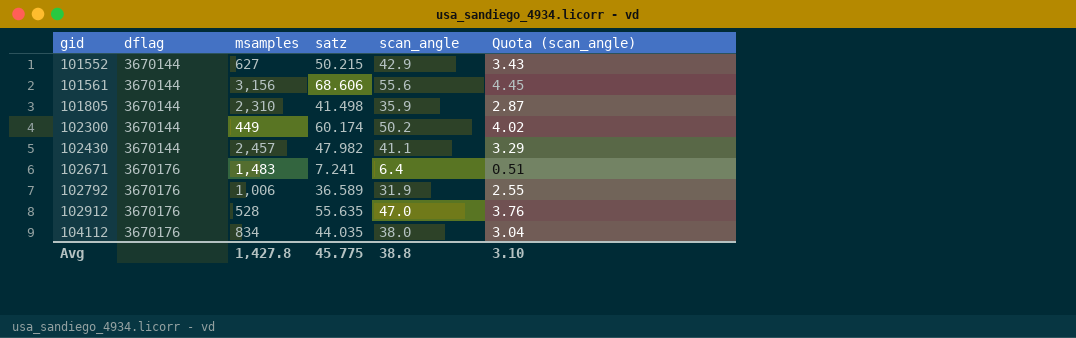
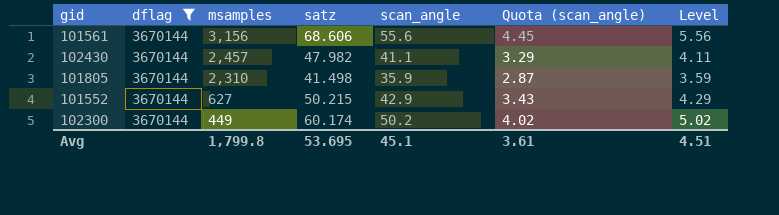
filter: none -> dflag = 3670144
row order: gid ascending -> msamples descending
column Level | formula: none -> [scan_angle] * 0.1
Avg | msamples: 1,427.8 -> 1,799.8
Avg | satz: 45.775 -> 53.695
Avg | scan_angle: 38.8 -> 45.1
Avg | Quota (scan_angle): 3.10 -> 3.61

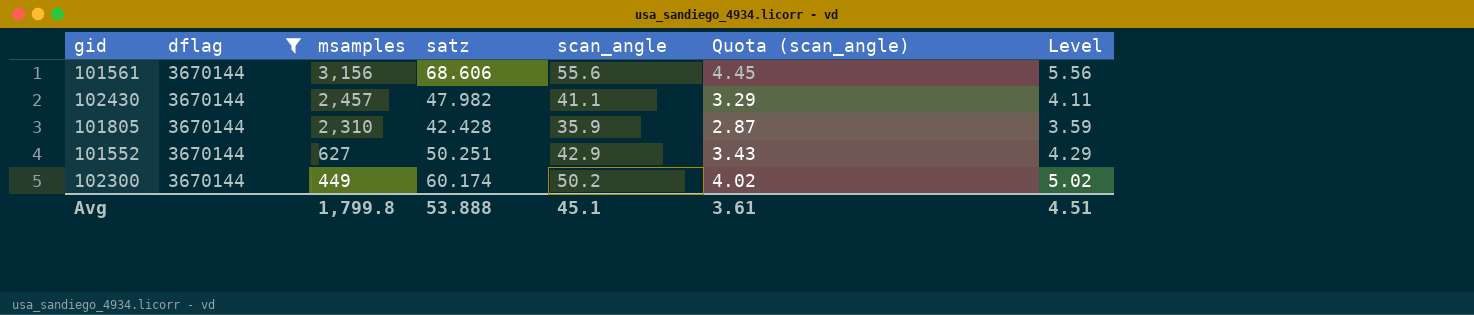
101805 | satz: 41.498 -> 42.428
101552 | satz: 50.215 -> 50.251
Avg | satz: 53.695 -> 53.888

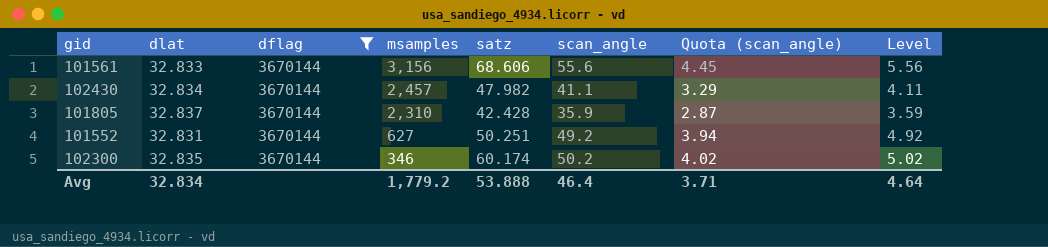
column dlat | position: none -> 2
101552 | scan_angle: 42.9 -> 49.2
101552 | Quota (scan_angle): 3.43 -> 3.94
101552 | Level: 4.29 -> 4.92
102300 | msamples: 449 -> 346
Avg | msamples: 1,799.8 -> 1,779.2
Avg | scan_angle: 45.1 -> 46.4
Avg | Quota (scan_angle): 3.61 -> 3.71
Avg | Level: 4.51 -> 4.64

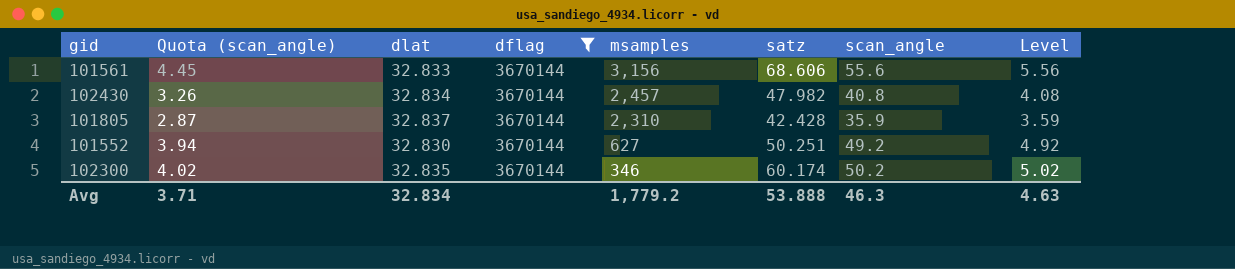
column Quota (scan_angle) | position: 7 -> 2
102430 | Quota (scan_angle): 3.29 -> 3.26
102430 | scan_angle: 41.1 -> 40.8
102430 | Level: 4.11 -> 4.08
101552 | dlat: 32.831 -> 32.830
Avg | scan_angle: 46.4 -> 46.3
Avg | Level: 4.64 -> 4.63

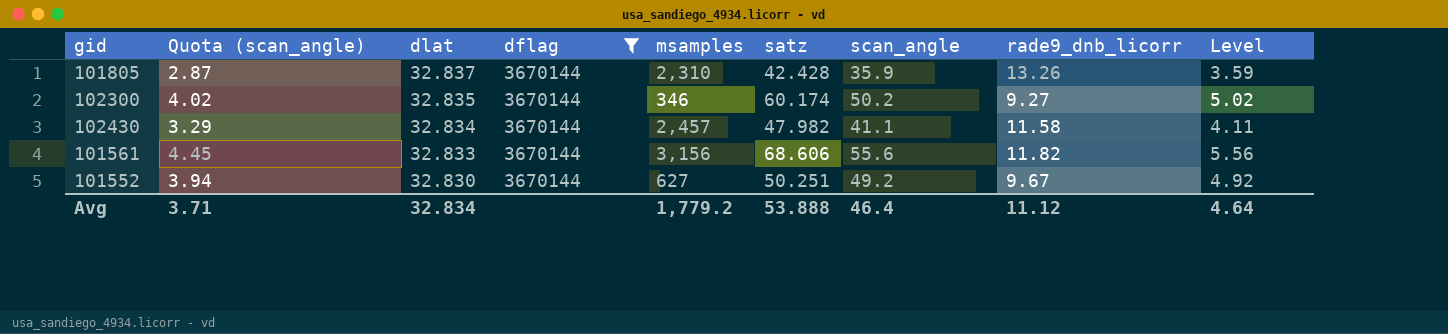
row order: msamples descending -> dlat descending
column rade9_dnb_licorr | position: none -> 8
102430 | Quota (scan_angle): 3.26 -> 3.29
102430 | scan_angle: 40.8 -> 41.1
102430 | Level: 4.08 -> 4.11
Avg | scan_angle: 46.3 -> 46.4
Avg | Level: 4.63 -> 4.64

